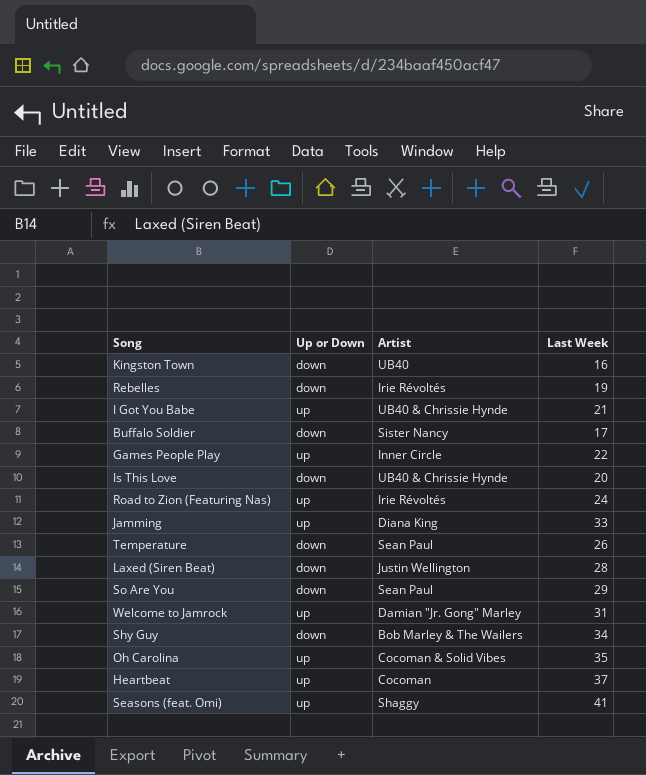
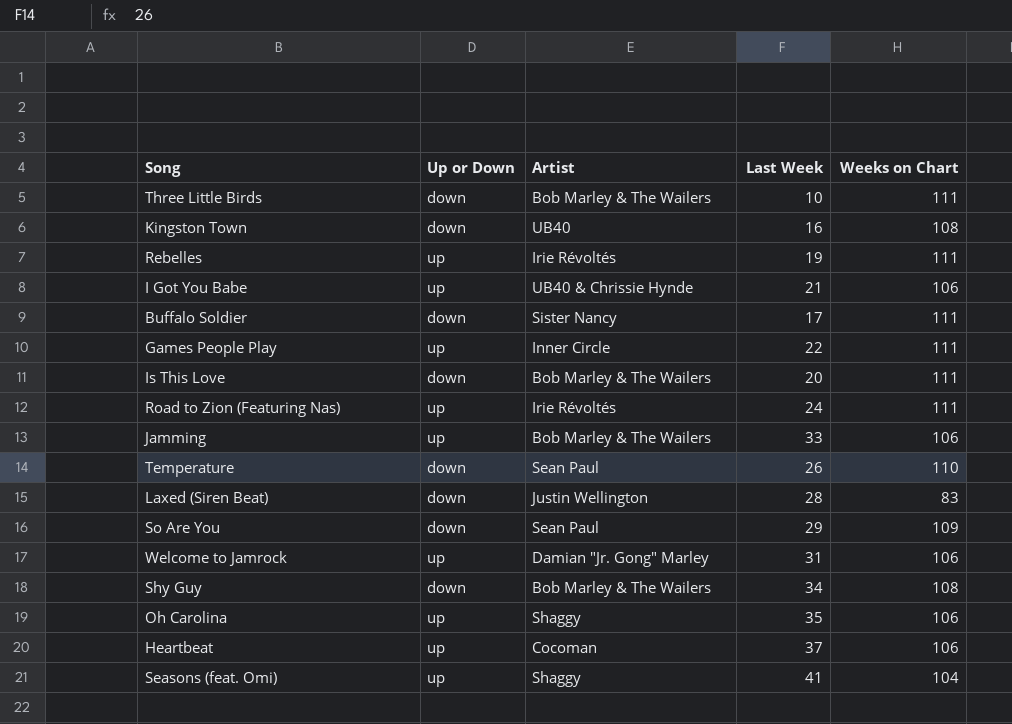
column Weeks on Chart | position: none -> 5
row Three Little Birds: none -> down | Bob Marley & The Wailers | 10 | 111
Rebelles | Up or Down: down -> up
Is This Love | Artist: UB40 & Chrissie Hynde -> Bob Marley & The Wailers
Jamming | Artist: Diana King -> Bob Marley & The Wailers
Oh Carolina | Artist: Cocoman & Solid Vibes -> Shaggy

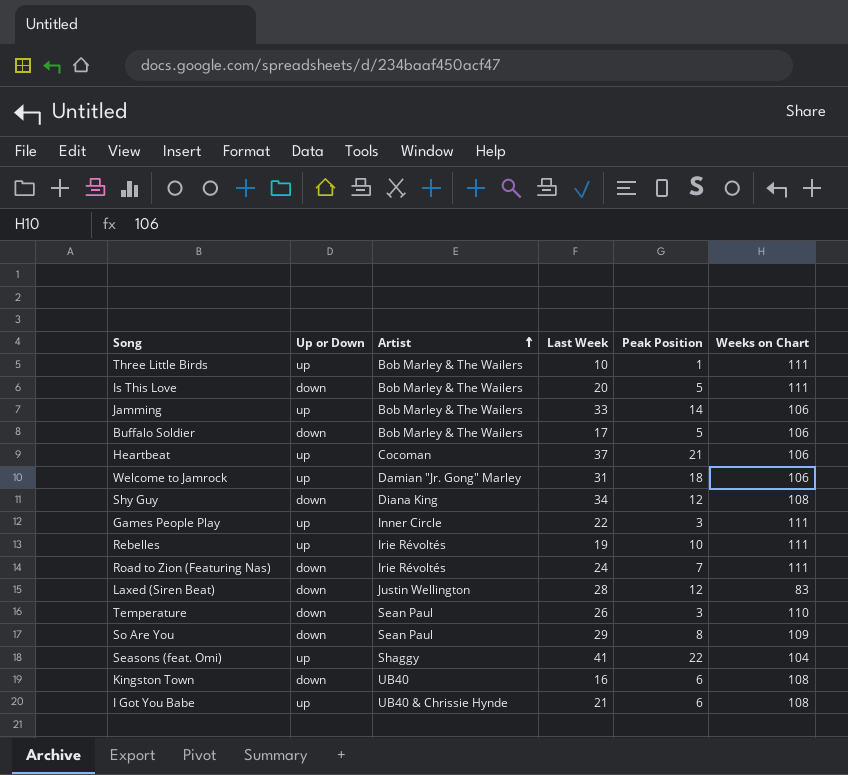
row order: none -> Artist ascending
column Peak Position | position: none -> 5
row Oh Carolina: up | Shaggy | 35 | 106 -> none
Three Little Birds | Up or Down: down -> up
Buffalo Soldier | Artist: Sister Nancy -> Bob Marley & The Wailers
Buffalo Soldier | Weeks on Chart: 111 -> 106
Shy Guy | Artist: Bob Marley & The Wailers -> Diana King
Road to Zion (Featuring Nas) | Up or Down: up -> down
I Got You Babe | Weeks on Chart: 106 -> 108

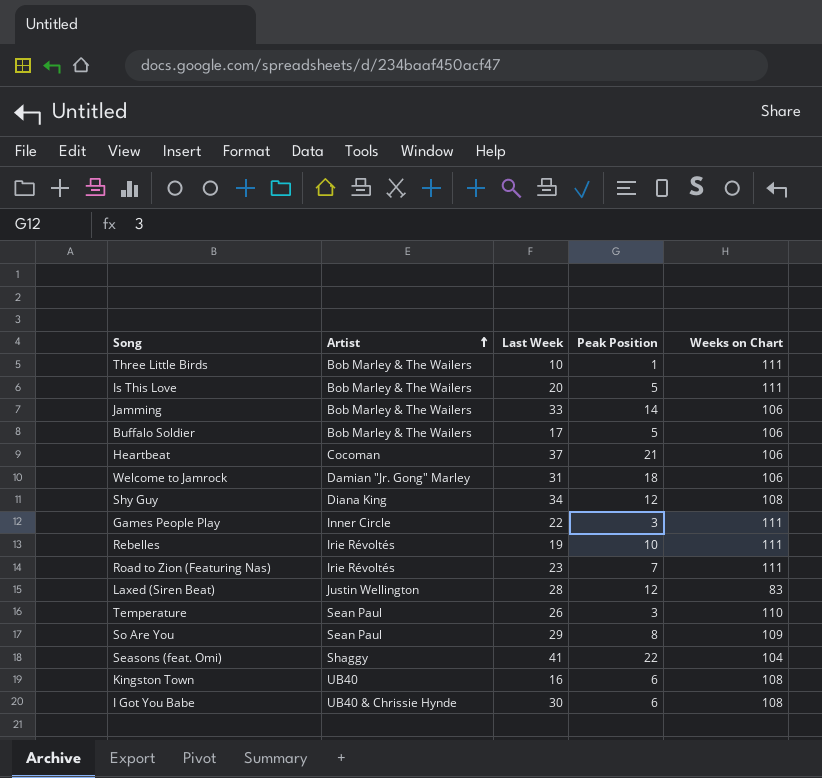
column Up or Down | position: 2 -> none
Road to Zion (Featuring Nas) | Last Week: 24 -> 23
I Got You Babe | Last Week: 21 -> 30

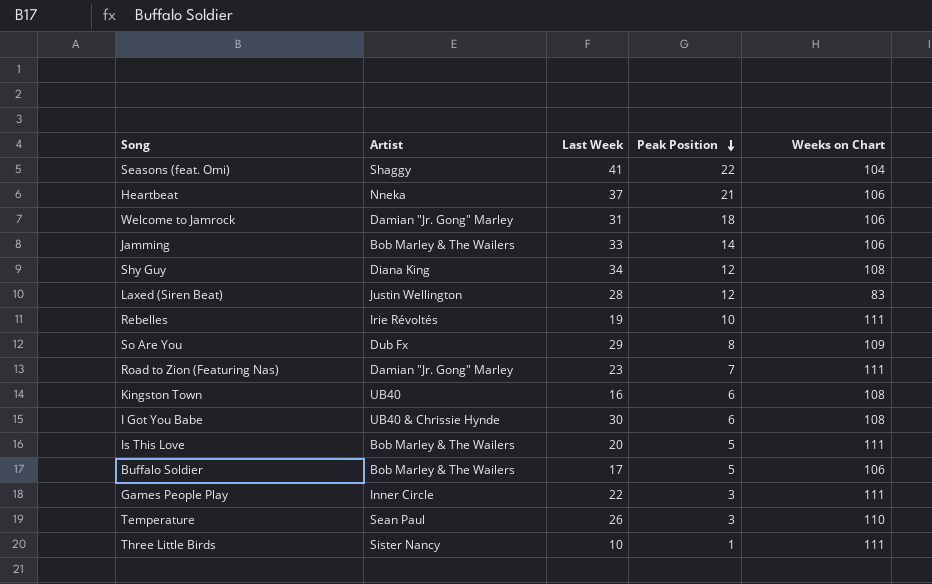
row order: Artist ascending -> Peak Position descending
Heartbeat | Artist: Cocoman -> Nneka
So Are You | Artist: Sean Paul -> Dub Fx
Road to Zion (Featuring Nas) | Artist: Irie Révoltés -> Damian "Jr. Gong" Marley
Three Little Birds | Artist: Bob Marley & The Wailers -> Sister Nancy

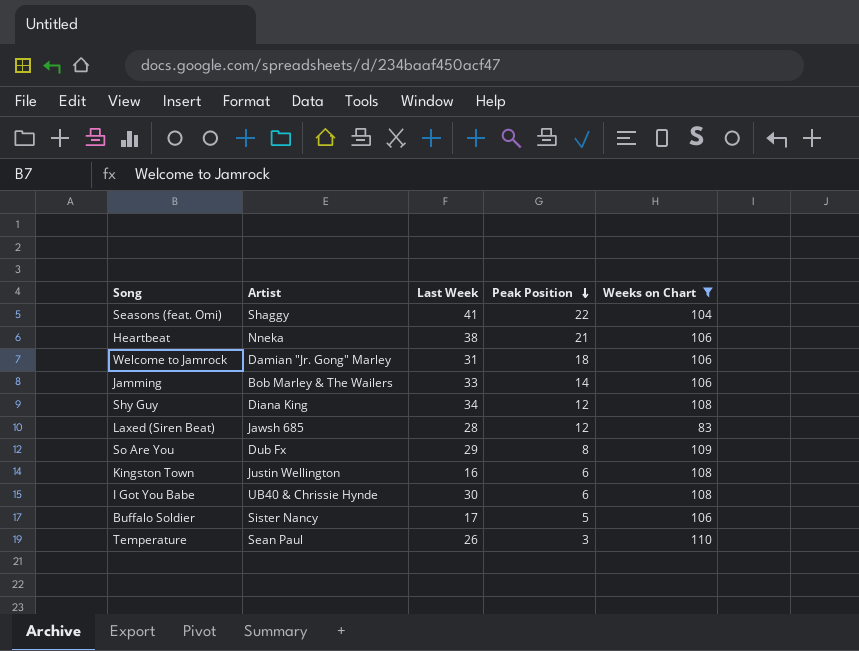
filter: none -> Weeks on Chart != 111
Heartbeat | Last Week: 37 -> 38
Laxed (Siren Beat) | Artist: Justin Wellington -> Jawsh 685
Kingston Town | Artist: UB40 -> Justin Wellington
Buffalo Soldier | Artist: Bob Marley & The Wailers -> Sister Nancy

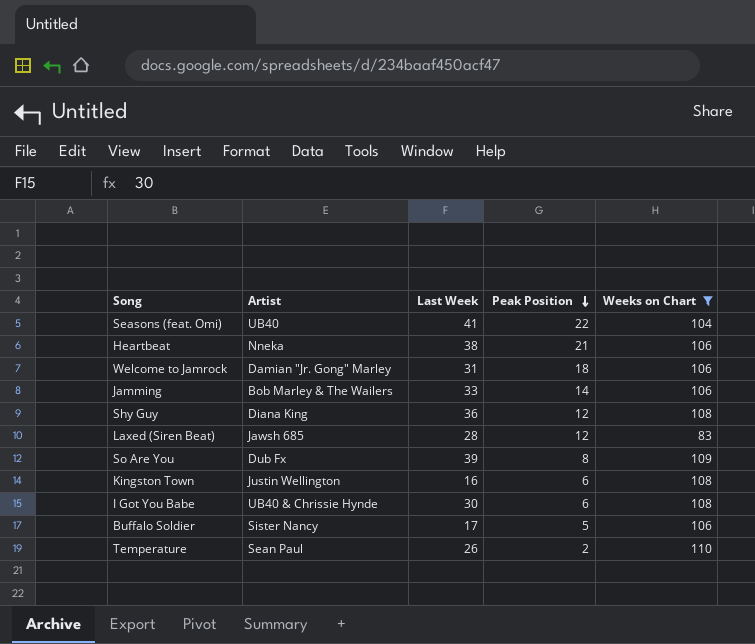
Seasons (feat. Omi) | Artist: Shaggy -> UB40
Shy Guy | Last Week: 34 -> 36
So Are You | Last Week: 29 -> 39
Temperature | Peak Position: 3 -> 2

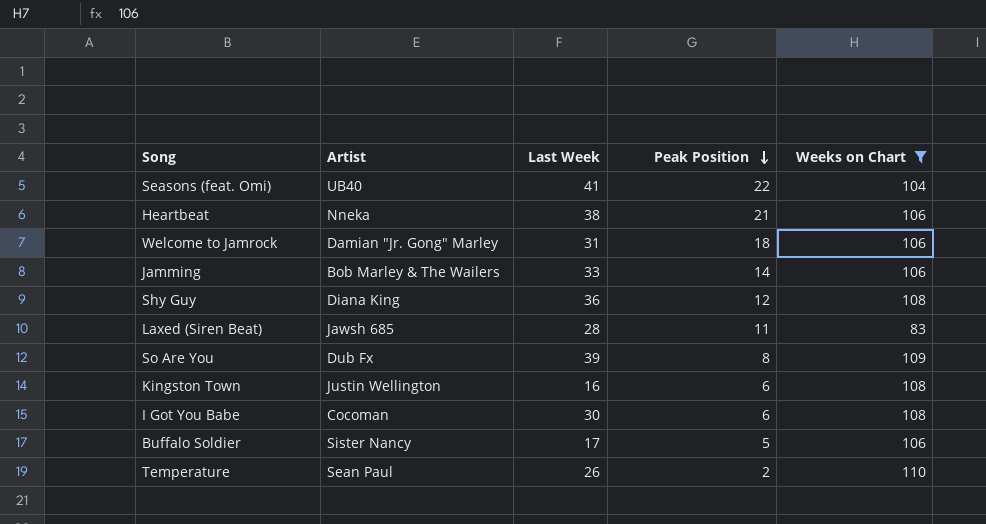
Laxed (Siren Beat) | Peak Position: 12 -> 11
I Got You Babe | Artist: UB40 & Chrissie Hynde -> Cocoman

